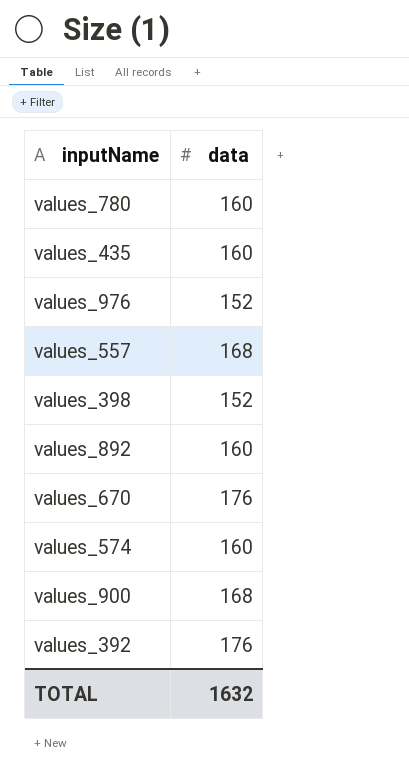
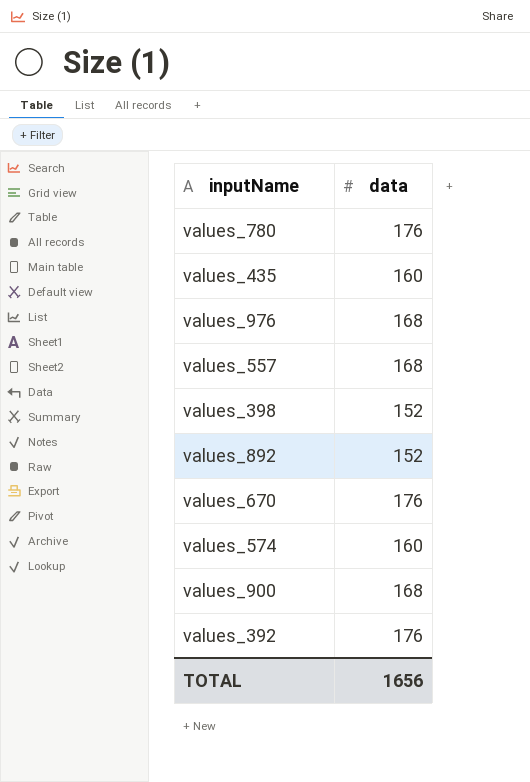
values_780 | data: 160 -> 176
values_976 | data: 152 -> 168
values_892 | data: 160 -> 152
TOTAL | data: 1632 -> 1656

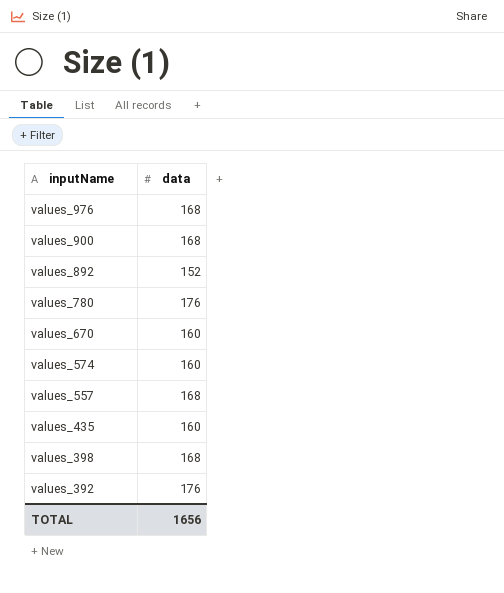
row order: none -> inputName descending
values_670 | data: 176 -> 160
values_398 | data: 152 -> 168

